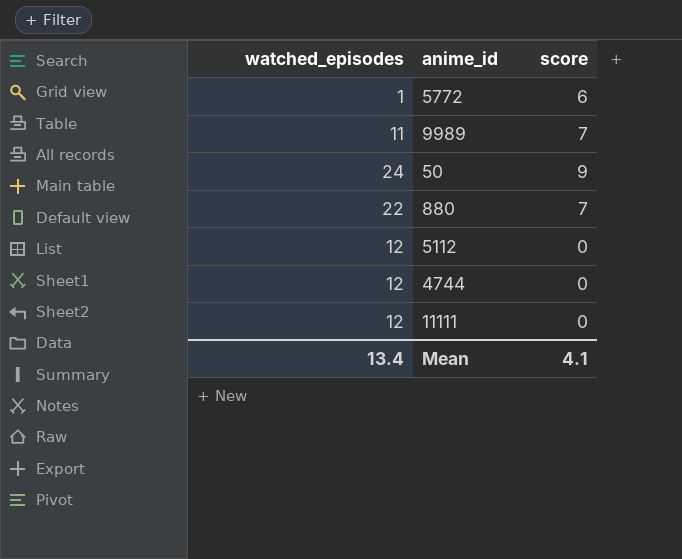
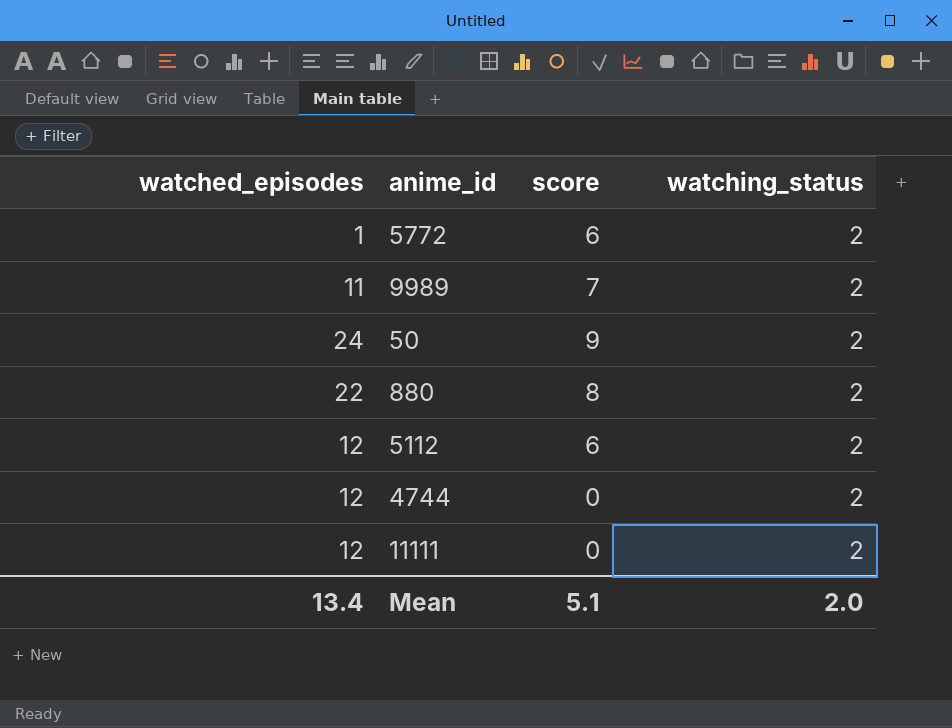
column watching_status | position: none -> 4
880 | score: 7 -> 8
5112 | score: 0 -> 6
Mean | score: 4.1 -> 5.1

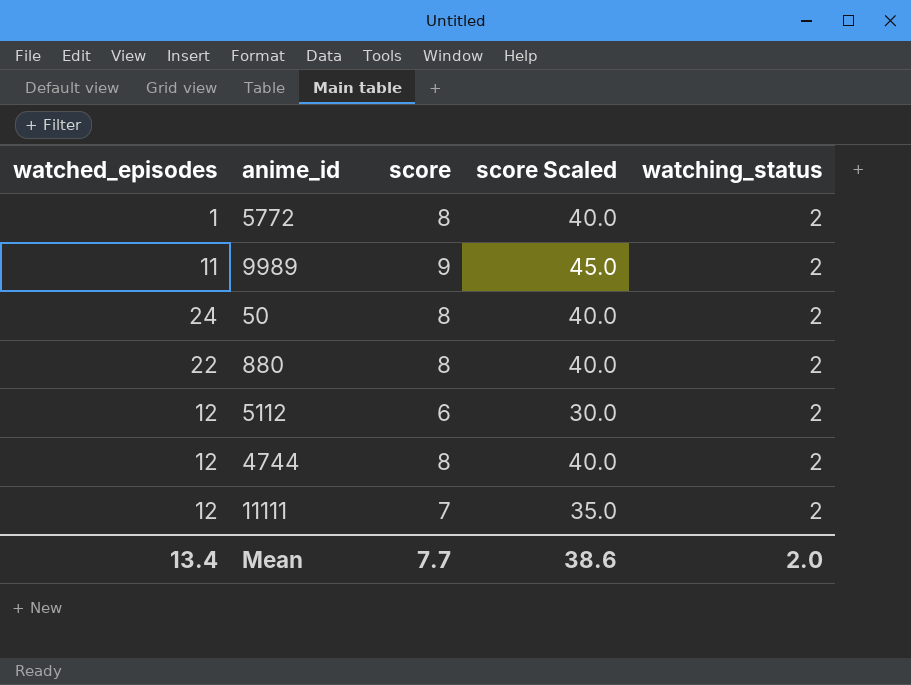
column score Scaled | formula: none -> [score] * 5
5772 | score: 6 -> 8
9989 | score: 7 -> 9
50 | score: 9 -> 8
4744 | score: 0 -> 8
11111 | score: 0 -> 7
Mean | score: 5.1 -> 7.7

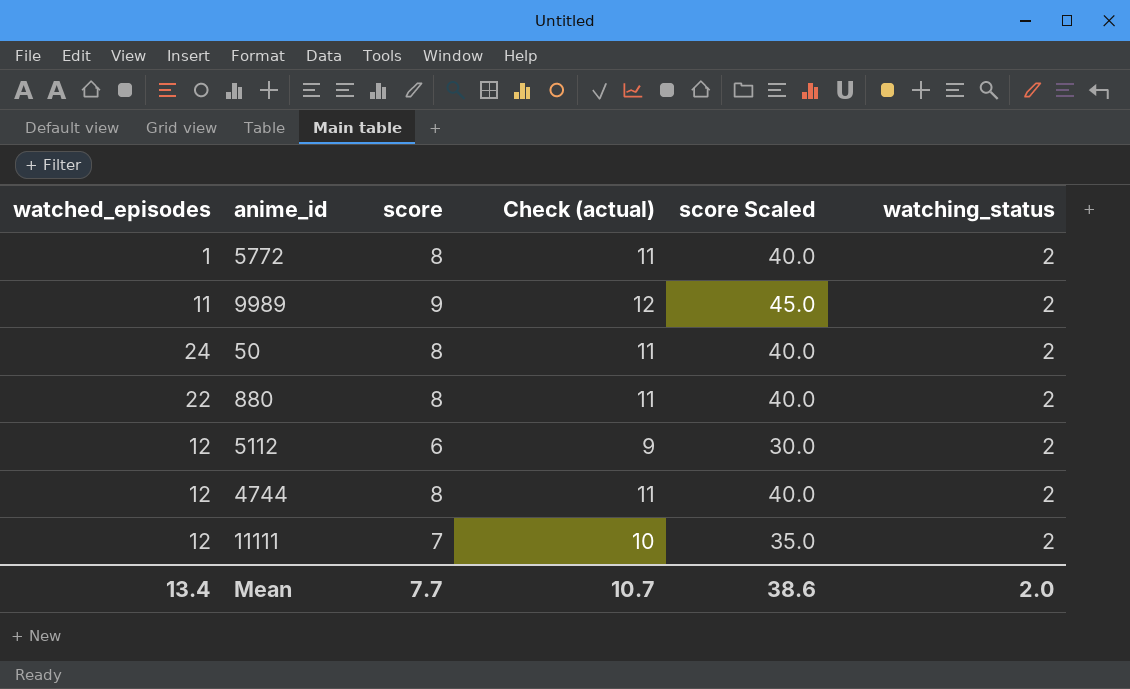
column Check (actual) | formula: none -> [score] + 3

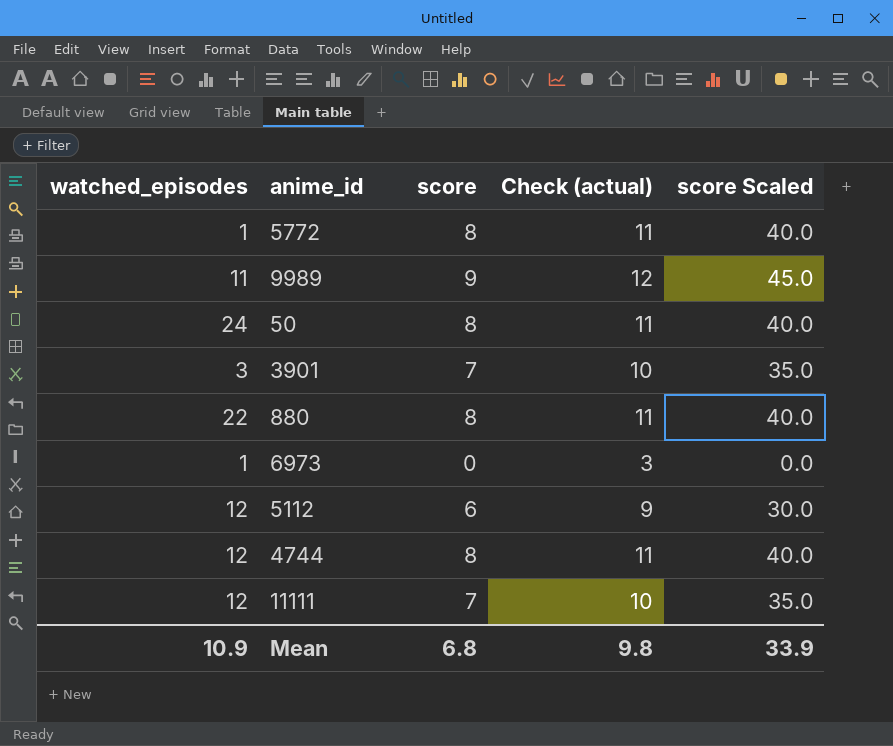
column watching_status | position: 6 -> none
row 3901: none -> 3 | 7 | 10 | 35.0
row 6973: none -> 1 | 0 | 3 | 0.0
Mean | watched_episodes: 13.4 -> 10.9
Mean | score: 7.7 -> 6.8
Mean | Check (actual): 10.7 -> 9.8
Mean | score Scaled: 38.6 -> 33.9

